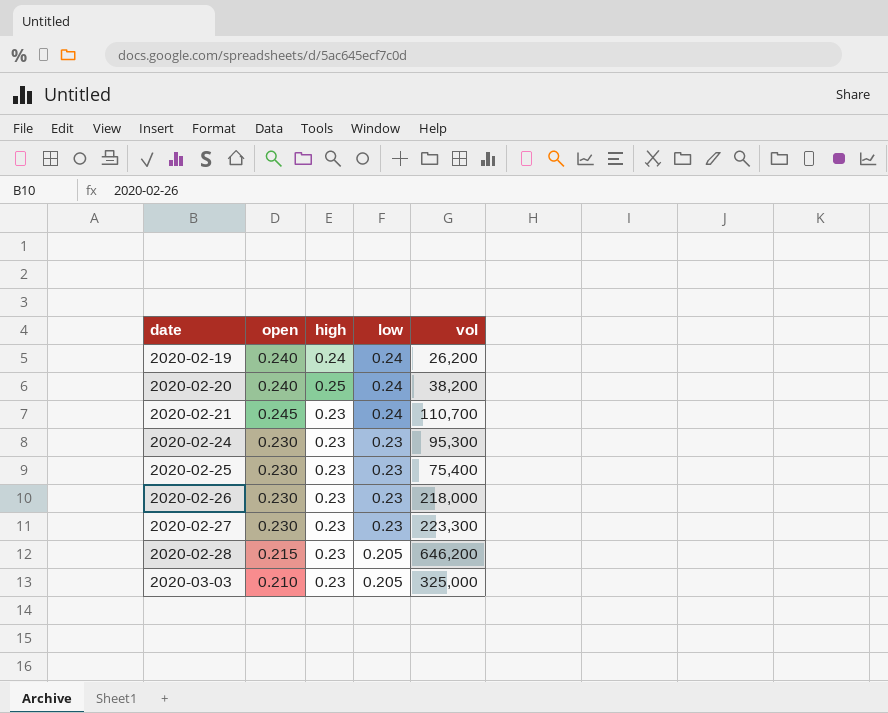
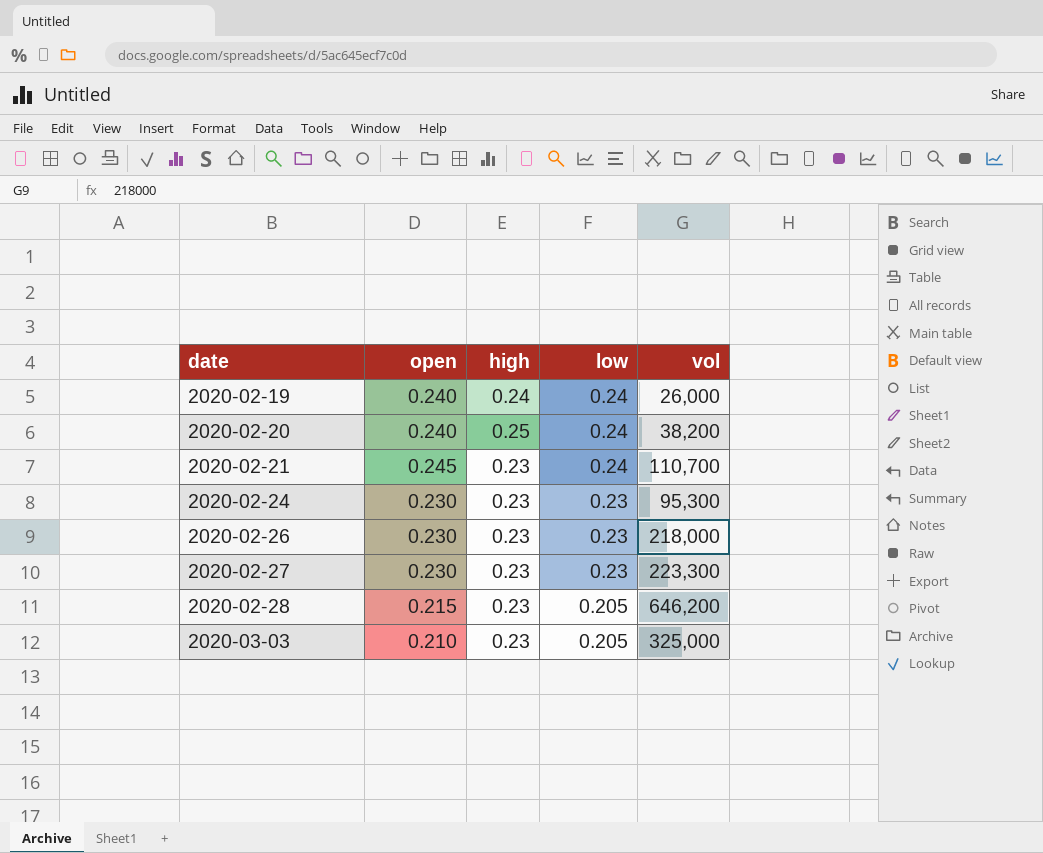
row 2020-02-25: 0.230 | 0.23 | 0.23 | 75,400 -> none
2020-02-19 | vol: 26,200 -> 26,000

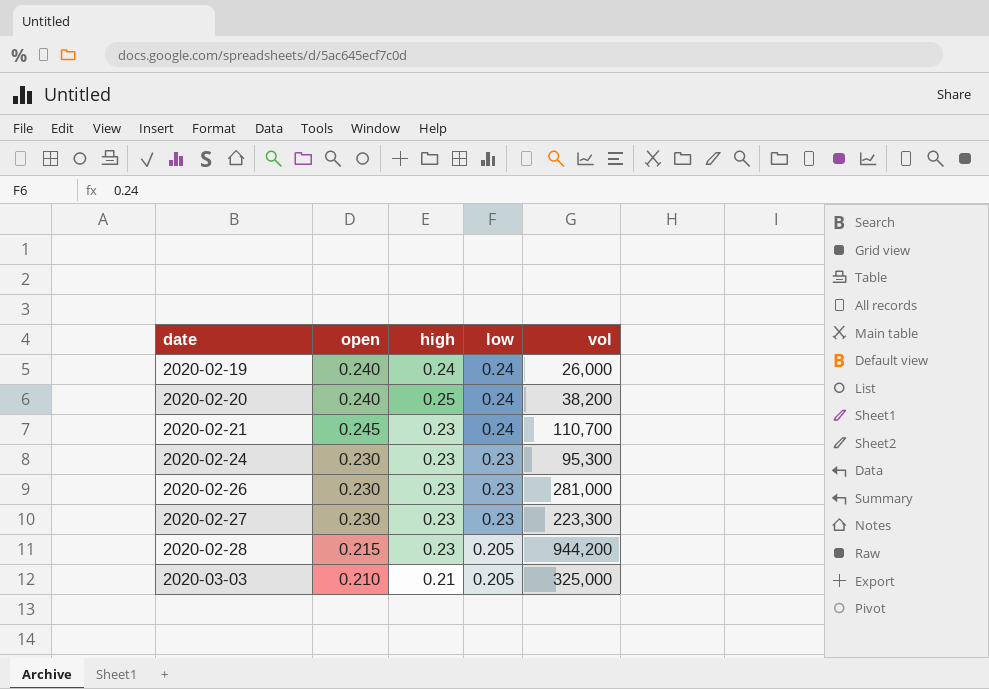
2020-02-26 | vol: 218,000 -> 281,000
2020-02-28 | vol: 646,200 -> 944,200
2020-03-03 | high: 0.23 -> 0.21

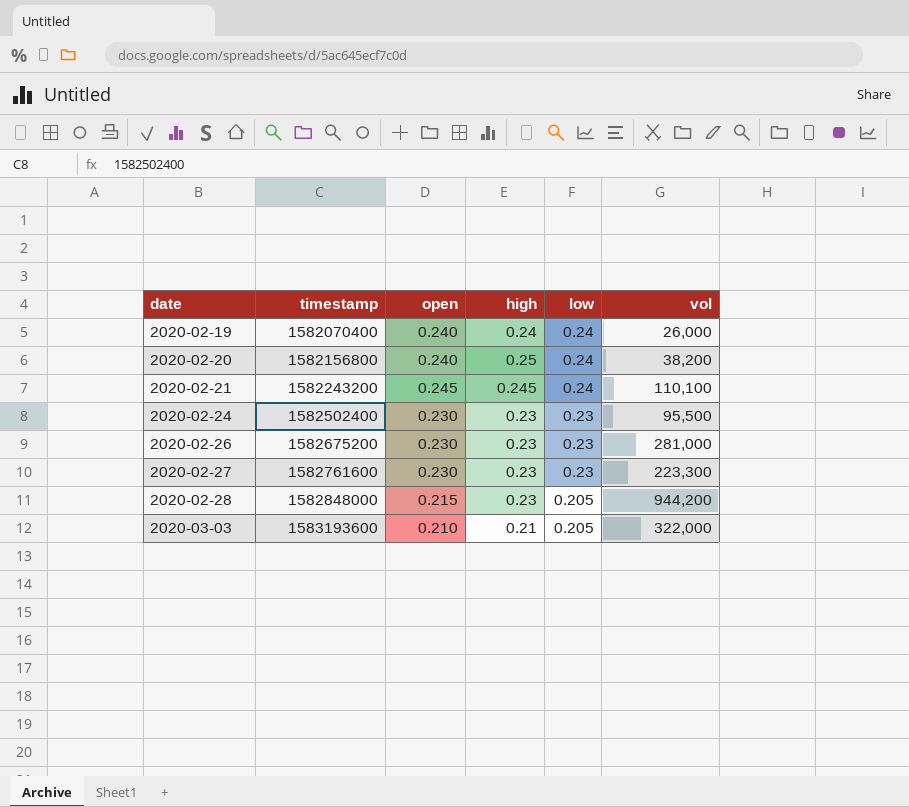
column timestamp | position: none -> 2
2020-02-21 | high: 0.23 -> 0.245
2020-02-21 | vol: 110,700 -> 110,100
2020-02-24 | vol: 95,300 -> 95,500
2020-03-03 | vol: 325,000 -> 322,000

